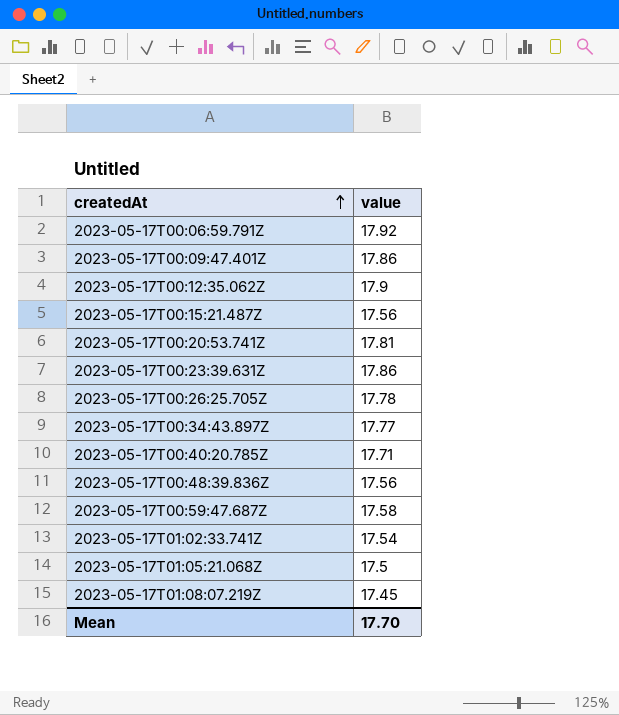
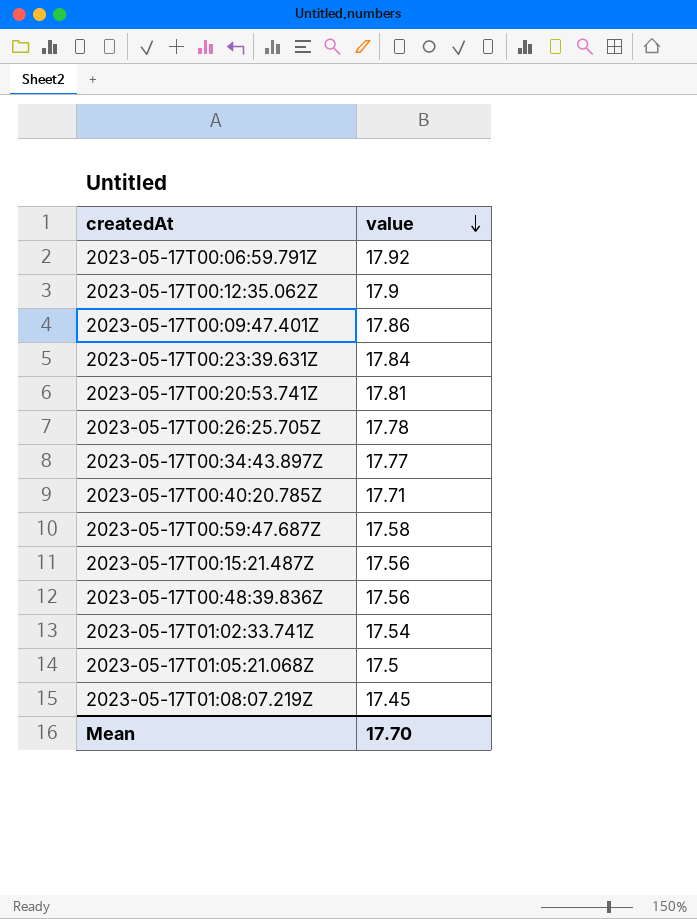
row order: createdAt ascending -> value descending
2023-05-17T00:23:39.631Z | value: 17.86 -> 17.84

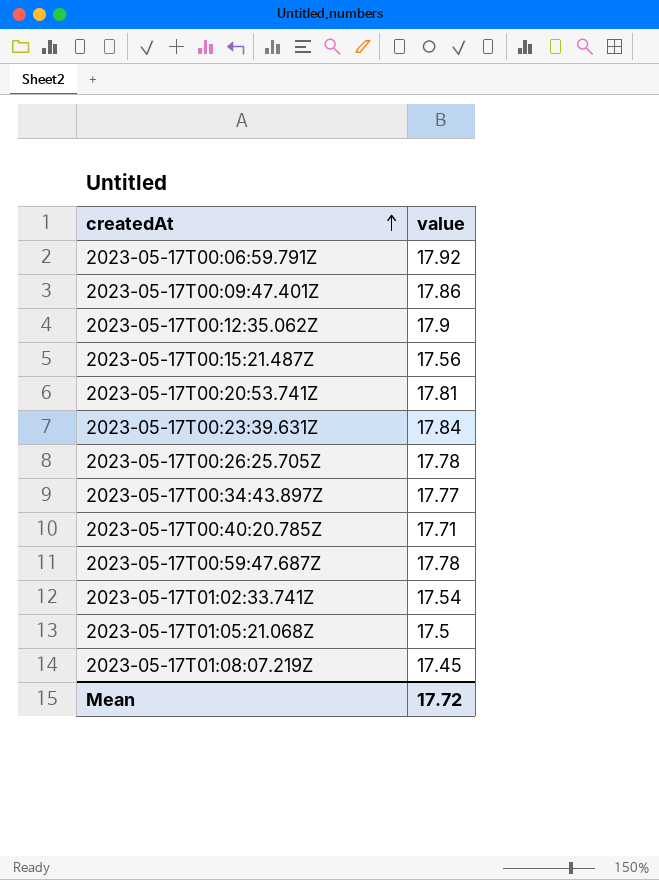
row order: value descending -> createdAt ascending
row 2023-05-17T00:48:39.836Z: 17.56 -> none
2023-05-17T00:59:47.687Z | value: 17.58 -> 17.78
Mean | value: 17.70 -> 17.72

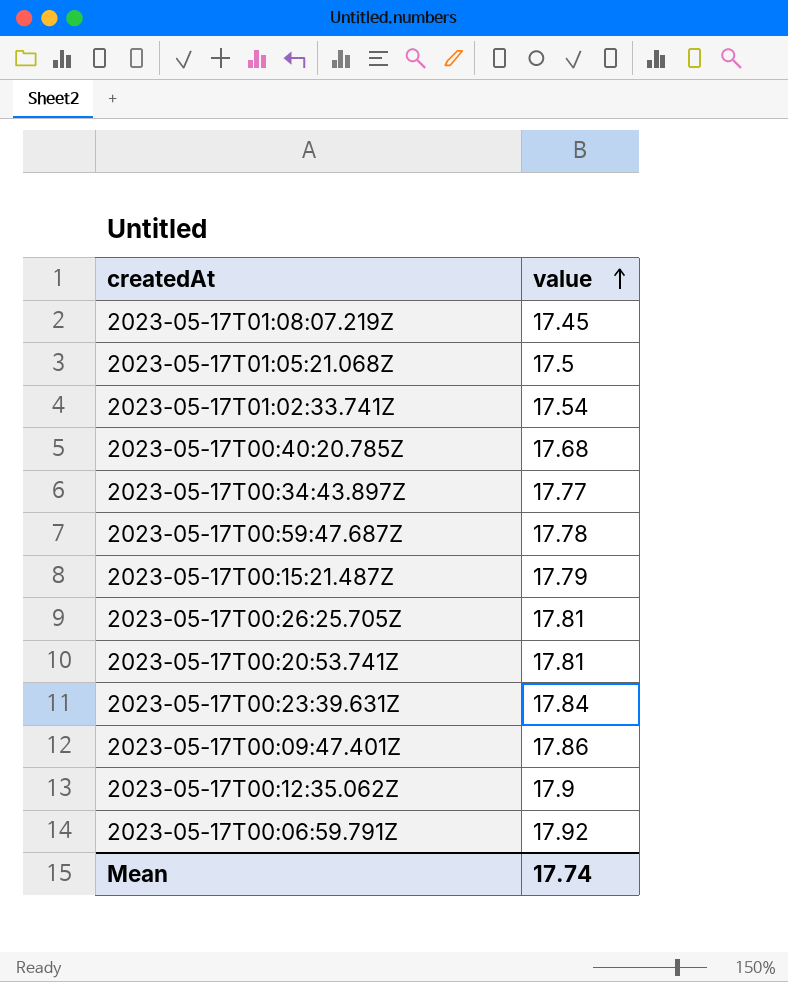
row order: createdAt ascending -> value ascending
2023-05-17T00:40:20.785Z | value: 17.71 -> 17.68
2023-05-17T00:15:21.487Z | value: 17.56 -> 17.79
2023-05-17T00:26:25.705Z | value: 17.78 -> 17.81
Mean | value: 17.72 -> 17.74

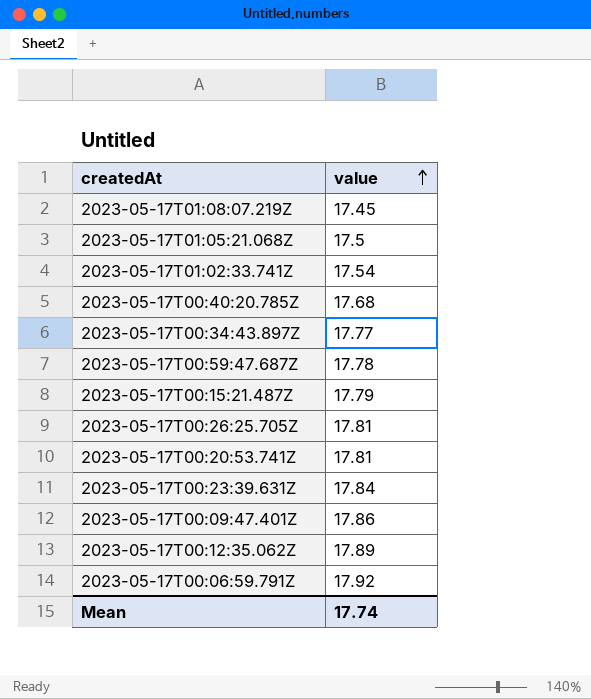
2023-05-17T00:12:35.062Z | value: 17.9 -> 17.89

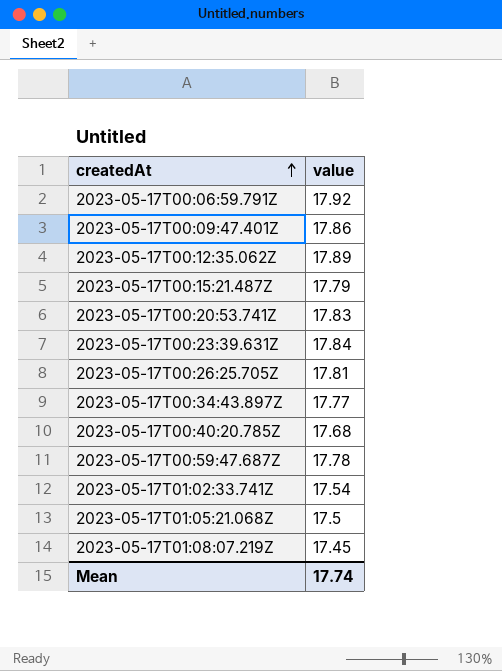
row order: value ascending -> createdAt ascending
2023-05-17T00:20:53.741Z | value: 17.81 -> 17.83

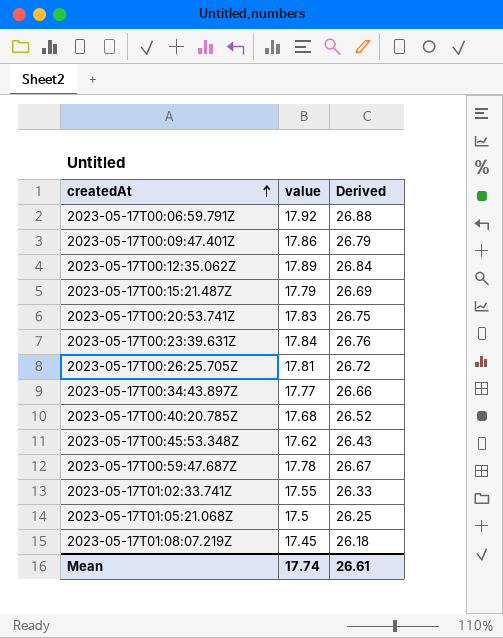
column Derived | formula: none -> [value] * 1.5
row 2023-05-17T00:45:53.348Z: none -> 17.62 | 26.43
2023-05-17T01:02:33.741Z | value: 17.54 -> 17.55

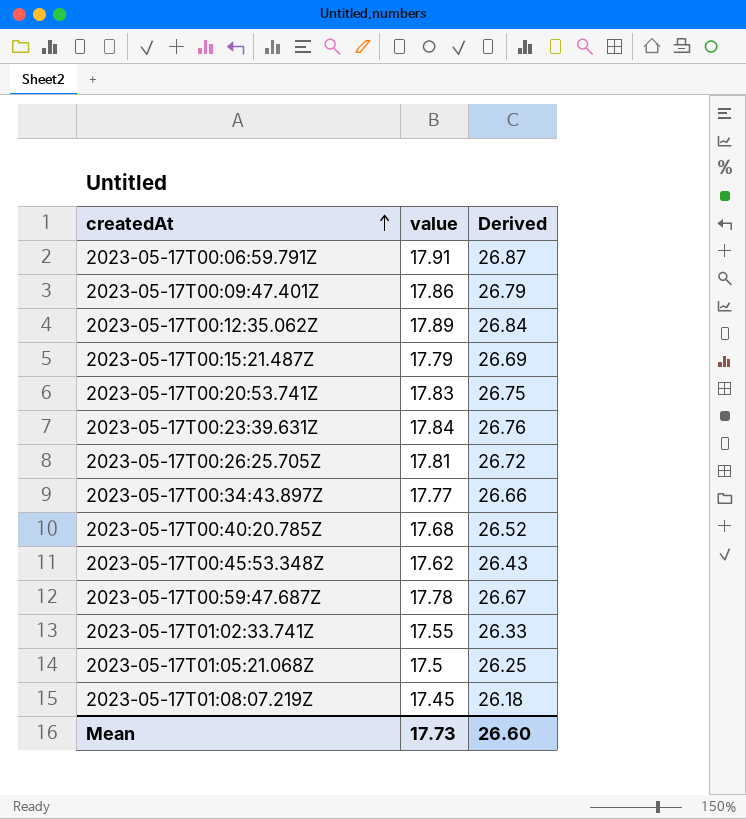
2023-05-17T00:06:59.791Z | value: 17.92 -> 17.91
2023-05-17T00:06:59.791Z | Derived: 26.88 -> 26.87
Mean | value: 17.74 -> 17.73
Mean | Derived: 26.61 -> 26.60

